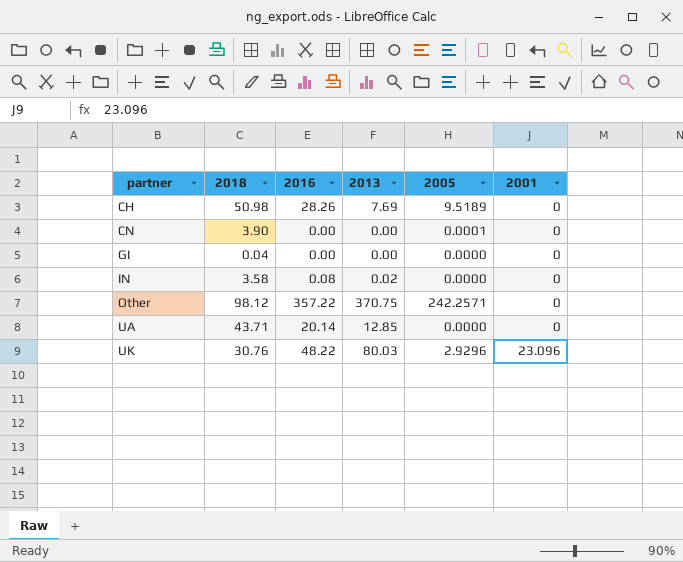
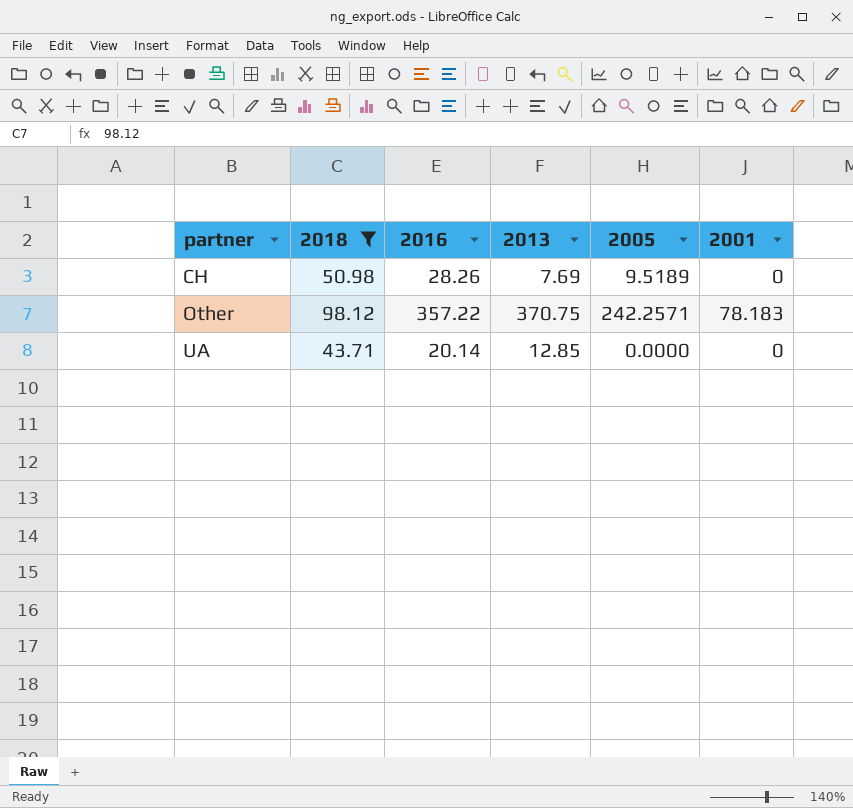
filter: none -> 2018 >= 43.71
Other | 2001: 0 -> 78.183

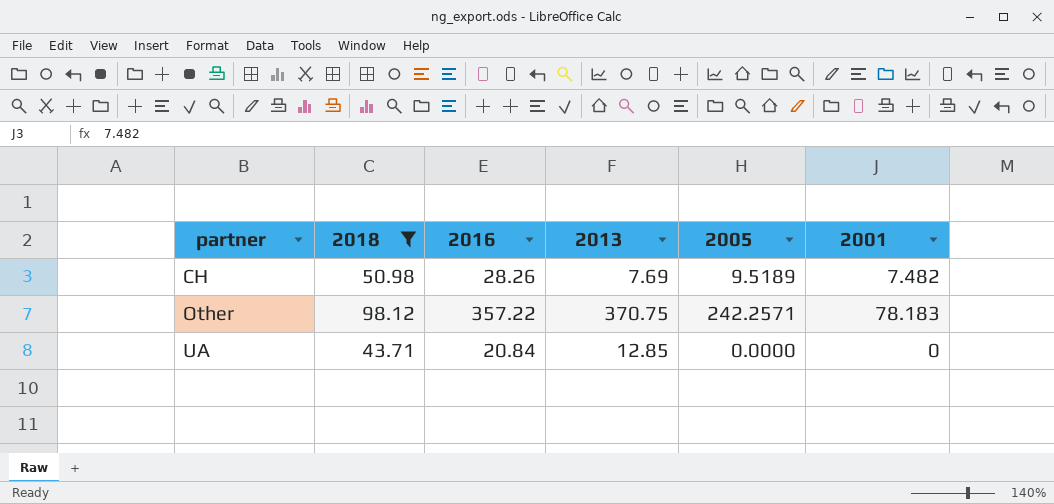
CH | 2001: 0 -> 7.482
UA | 2016: 20.14 -> 20.84

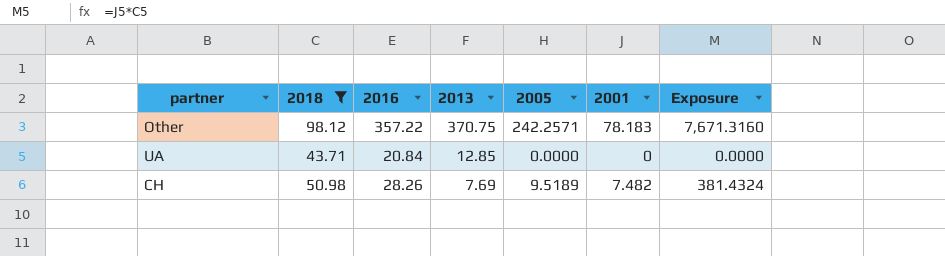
row order: partner ascending -> 2013 descending
column Exposure | formula: none -> [2018] * [2001]

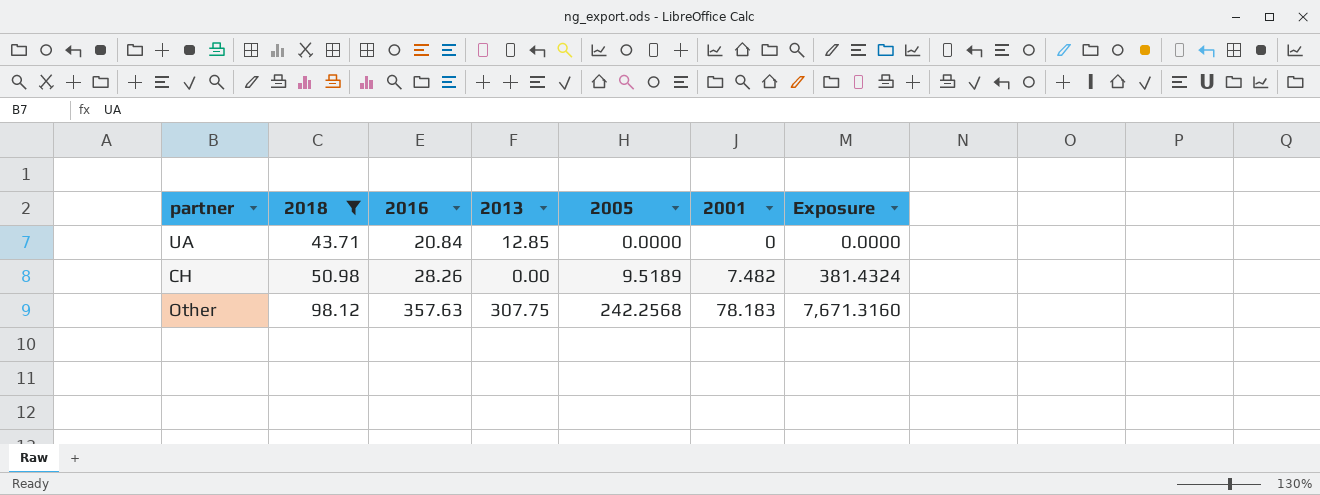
row order: 2013 descending -> 2018 ascending
CH | 2013: 7.69 -> 0.00
Other | 2016: 357.22 -> 357.63
Other | 2013: 370.75 -> 307.75
Other | 2005: 242.2571 -> 242.2568

